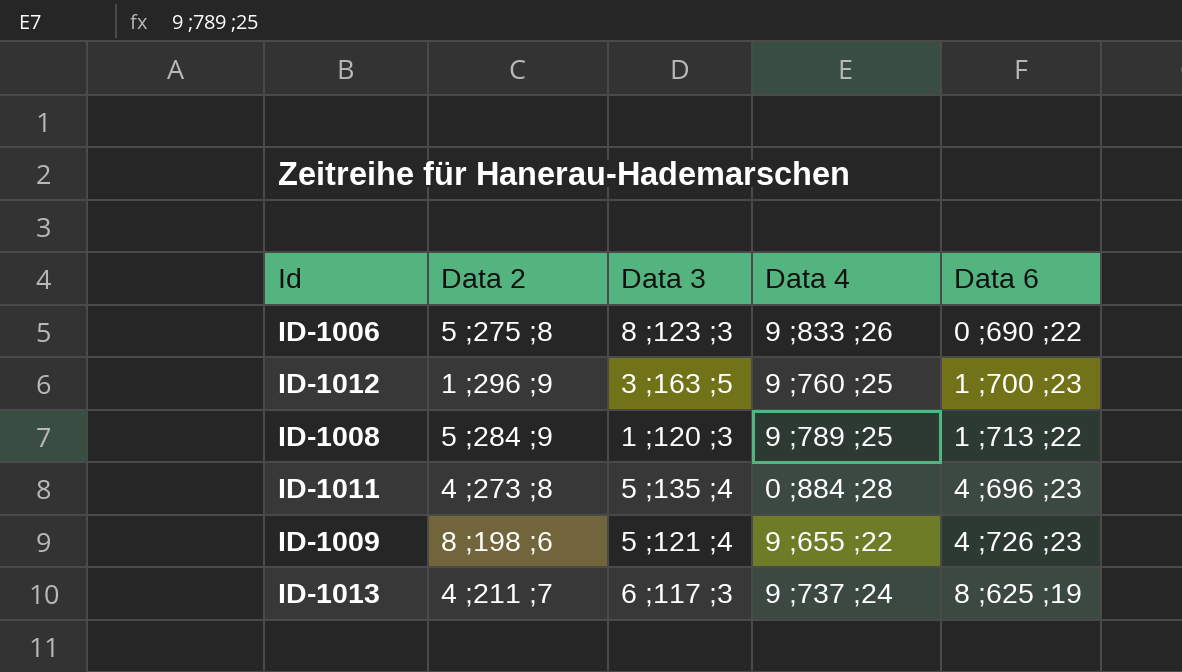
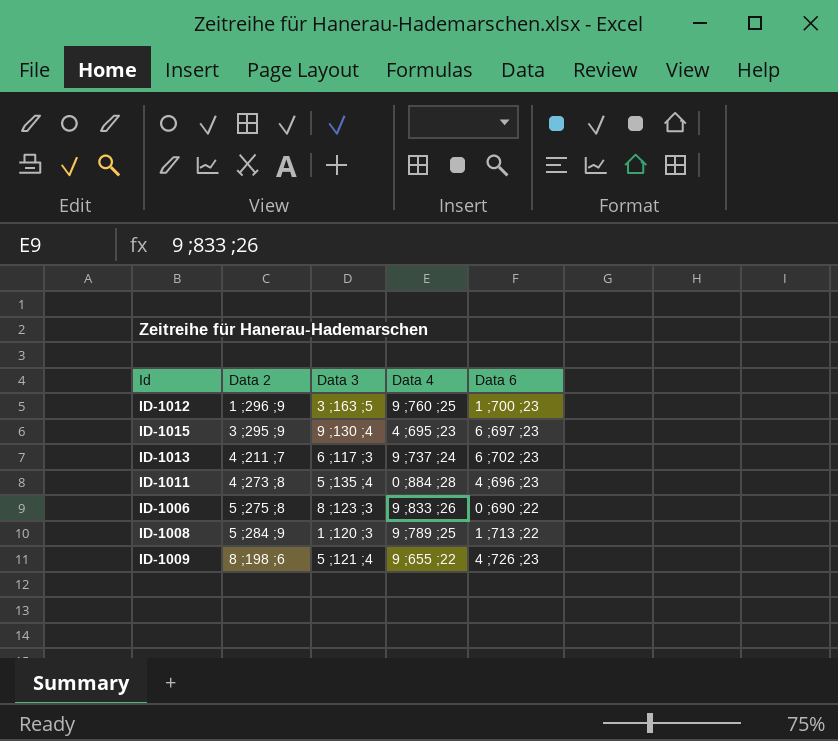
row order: Data 6 ascending -> Data 2 ascending
row ID-1015: none -> 3 ;295 ;9 | 9 ;130 ;4 | 4 ;695 ;23 | 6 ;697 ;23
ID-1013 | Data 6: 8 ;625 ;19 -> 6 ;702 ;23

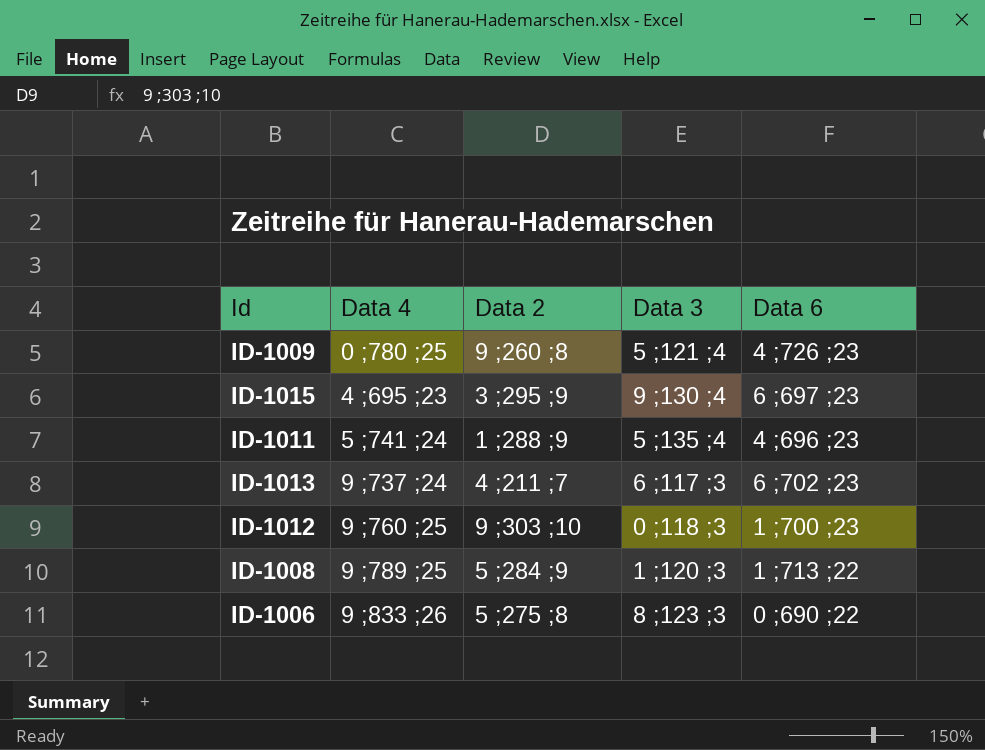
row order: Data 2 ascending -> Data 4 ascending
column Data 4 | position: 4 -> 2
ID-1009 | Data 4: 9 ;655 ;22 -> 0 ;780 ;25
ID-1009 | Data 2: 8 ;198 ;6 -> 9 ;260 ;8
ID-1011 | Data 4: 0 ;884 ;28 -> 5 ;741 ;24
ID-1011 | Data 2: 4 ;273 ;8 -> 1 ;288 ;9
ID-1012 | Data 2: 1 ;296 ;9 -> 9 ;303 ;10
ID-1012 | Data 3: 3 ;163 ;5 -> 0 ;118 ;3

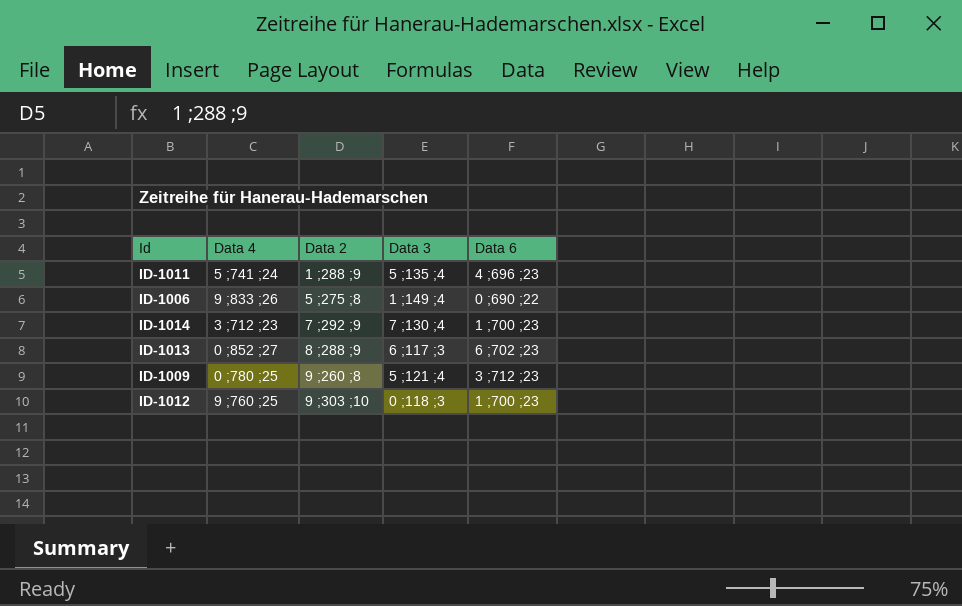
row order: Data 4 ascending -> Data 2 ascending
row ID-1015: 4 ;695 ;23 | 3 ;295 ;9 | 9 ;130 ;4 | 6 ;697 ;23 -> none
row ID-1008: 9 ;789 ;25 | 5 ;284 ;9 | 1 ;120 ;3 | 1 ;713 ;22 -> none
ID-1006 | Data 3: 8 ;123 ;3 -> 1 ;149 ;4
row ID-1014: none -> 3 ;712 ;23 | 7 ;292 ;9 | 7 ;130 ;4 | 1 ;700 ;23
ID-1013 | Data 4: 9 ;737 ;24 -> 0 ;852 ;27
ID-1013 | Data 2: 4 ;211 ;7 -> 8 ;288 ;9
ID-1009 | Data 6: 4 ;726 ;23 -> 3 ;712 ;23

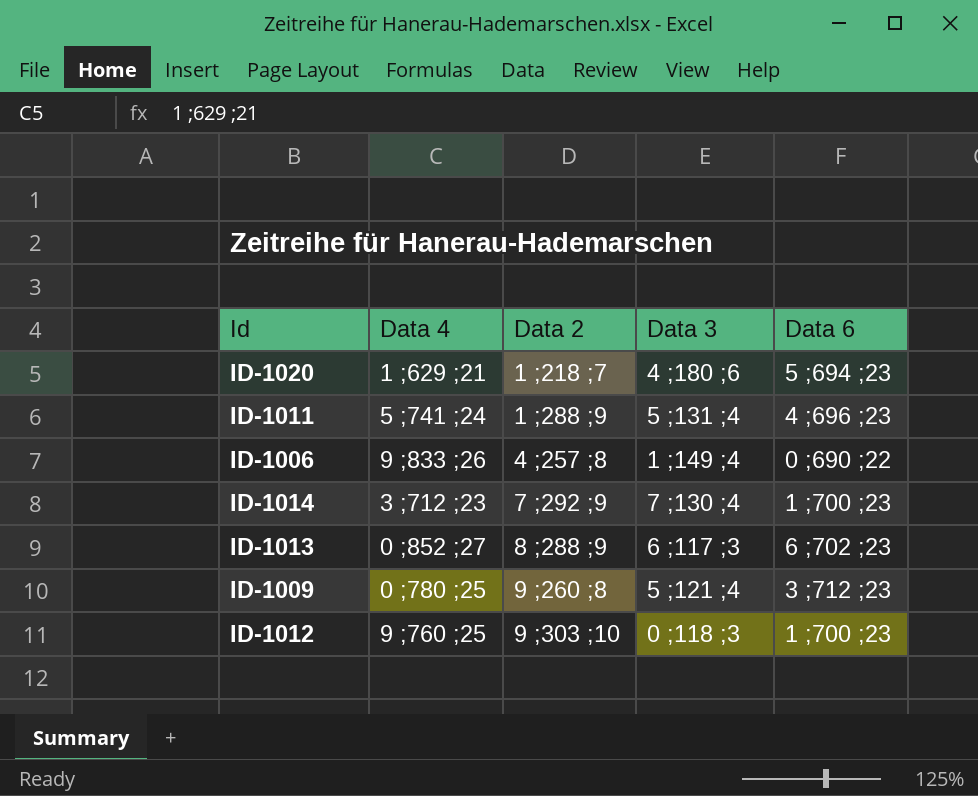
row ID-1020: none -> 1 ;629 ;21 | 1 ;218 ;7 | 4 ;180 ;6 | 5 ;694 ;23
ID-1011 | Data 3: 5 ;135 ;4 -> 5 ;131 ;4
ID-1006 | Data 2: 5 ;275 ;8 -> 4 ;257 ;8

